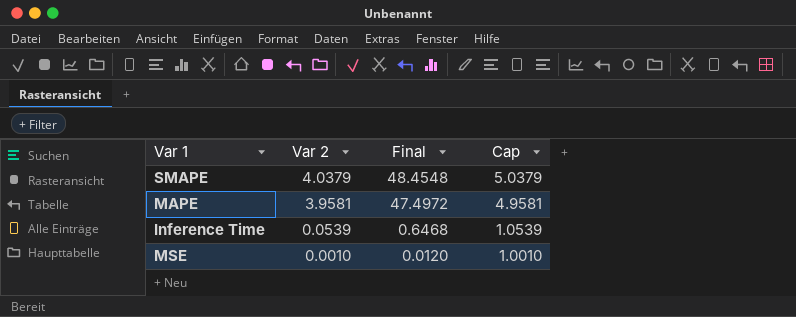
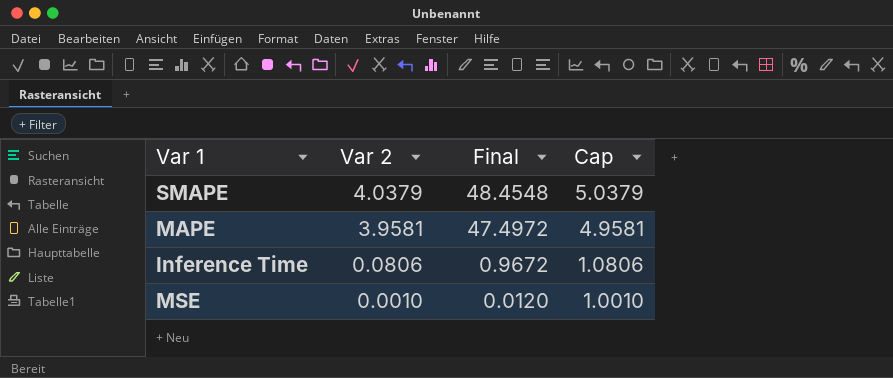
Inference Time | Var 2: 0.0539 -> 0.0806
Inference Time | Final: 0.6468 -> 0.9672
Inference Time | Cap: 1.0539 -> 1.0806

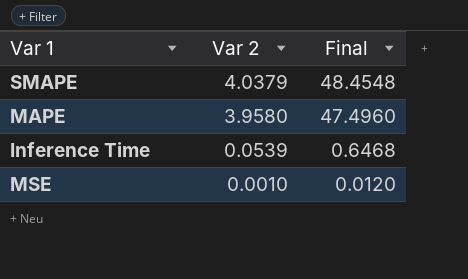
column Cap | formula: [Var 2] + 1 -> none
MAPE | Var 2: 3.9581 -> 3.9580
MAPE | Final: 47.4972 -> 47.4960
Inference Time | Var 2: 0.0806 -> 0.0539
Inference Time | Final: 0.9672 -> 0.6468

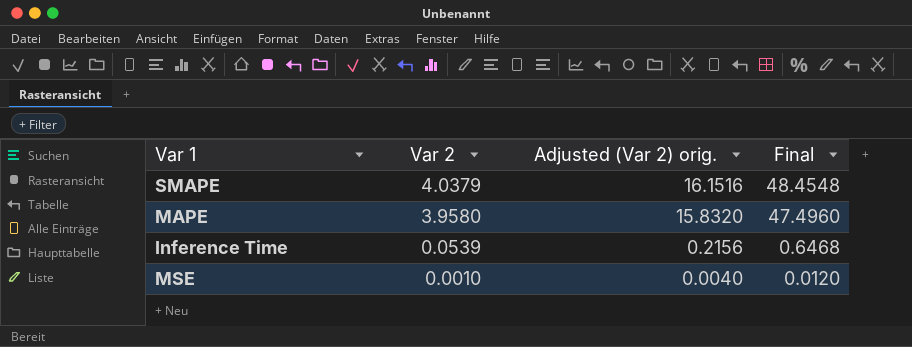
column Adjusted (Var 2) orig. | formula: none -> [Var 2] * 4

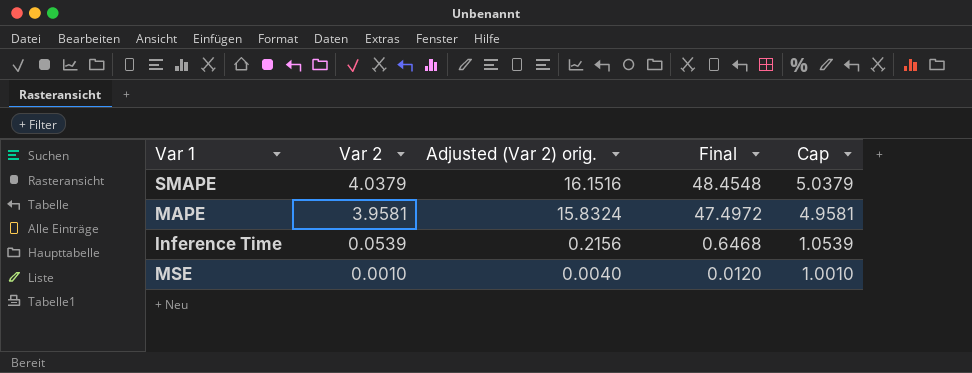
column Cap | formula: none -> [Var 2] + 1
MAPE | Var 2: 3.9580 -> 3.9581
MAPE | Adjusted (Var 2) orig.: 15.8320 -> 15.8324
MAPE | Final: 47.4960 -> 47.4972

